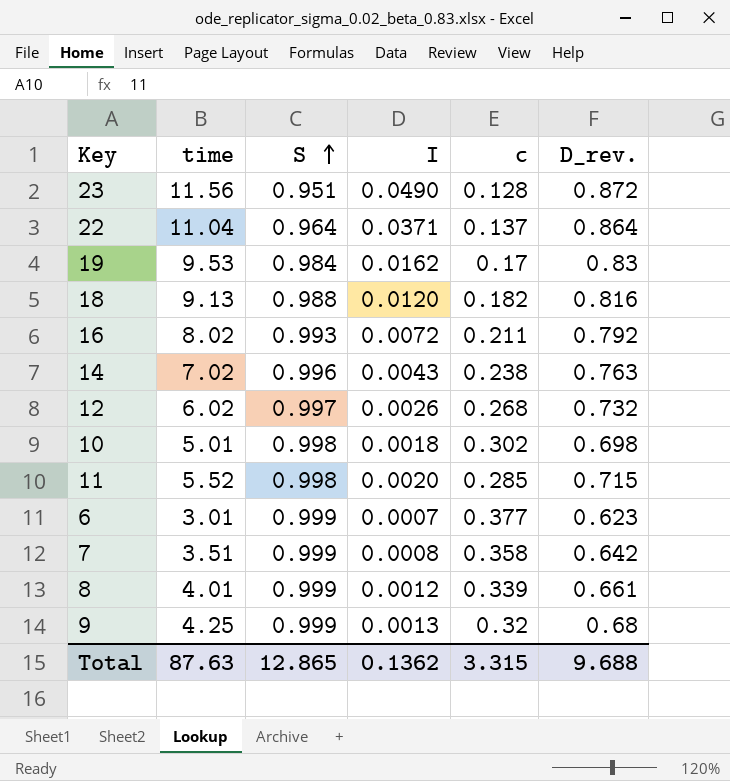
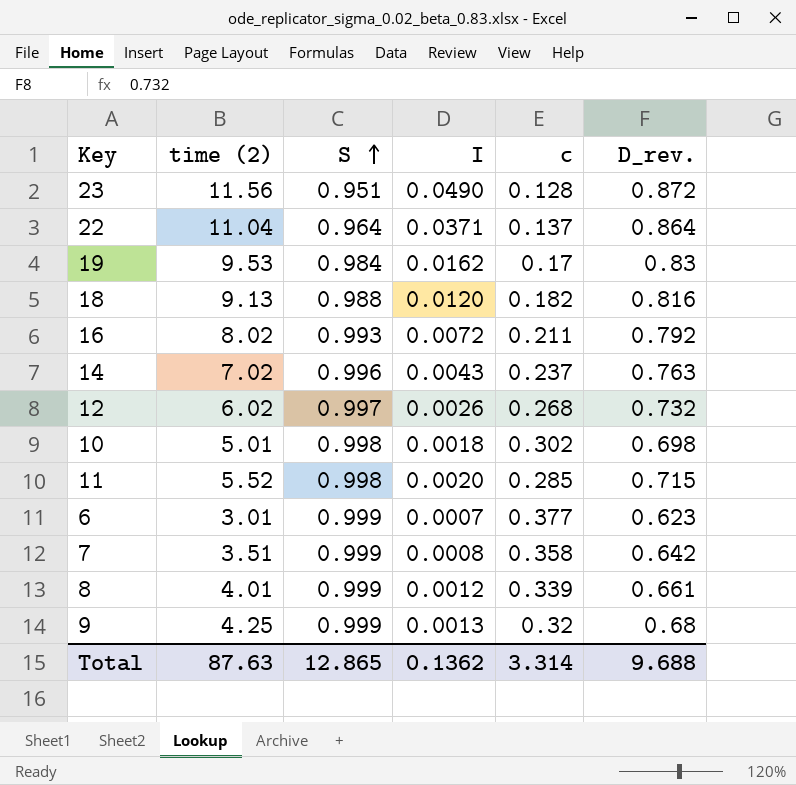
column name: time -> time (2)
14 | c: 0.238 -> 0.237
Total | c: 3.315 -> 3.314

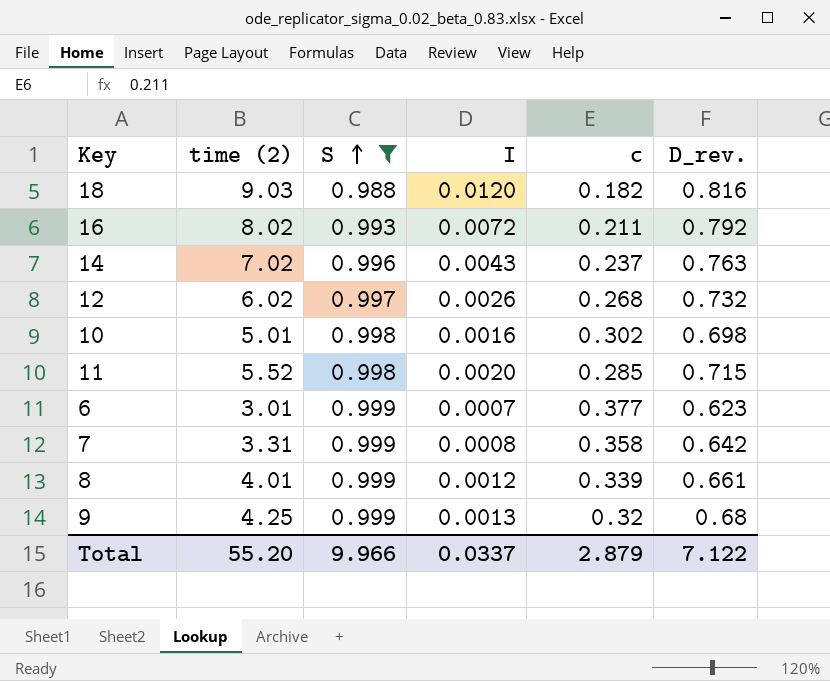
filter: none -> S >= 0.988
18 | time (2): 9.13 -> 9.03
10 | I: 0.0018 -> 0.0016
7 | time (2): 3.51 -> 3.31
Total | time (2): 87.63 -> 55.20
Total | S: 12.865 -> 9.966
Total | I: 0.1362 -> 0.0337
Total | c: 3.314 -> 2.879
Total | D_rev.: 9.688 -> 7.122

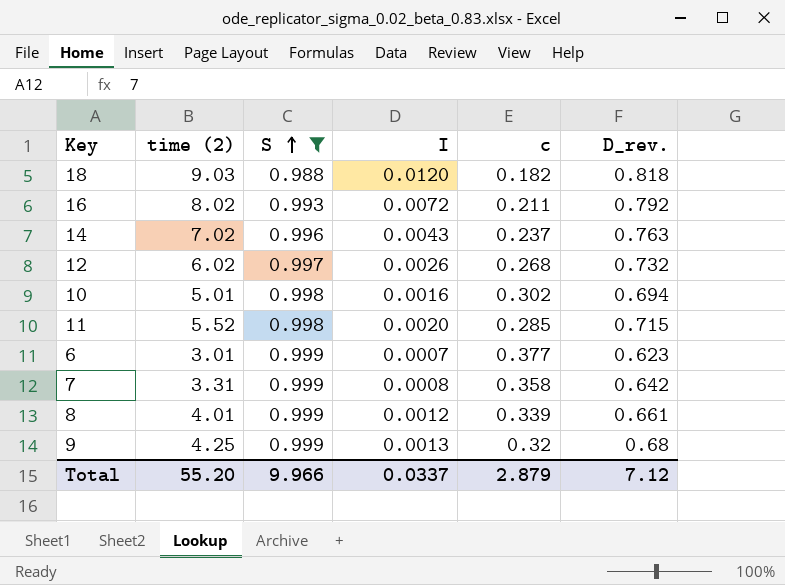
18 | D_rev.: 0.816 -> 0.818
10 | D_rev.: 0.698 -> 0.694
Total | D_rev.: 7.122 -> 7.12

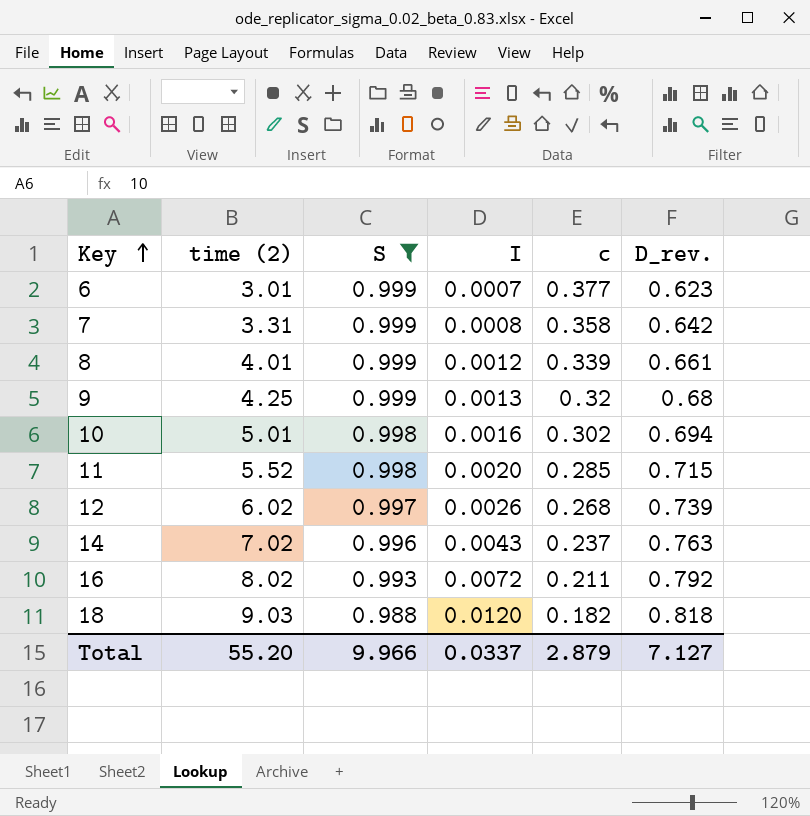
row order: S ascending -> Key ascending
12 | D_rev.: 0.732 -> 0.739
Total | D_rev.: 7.12 -> 7.127

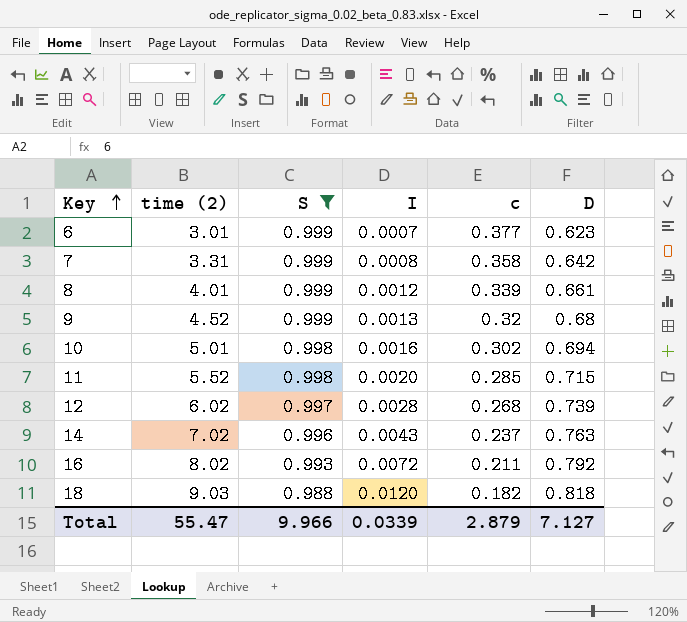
column name: D_rev. -> D
9 | time (2): 4.25 -> 4.52
12 | I: 0.0026 -> 0.0028
Total | time (2): 55.20 -> 55.47
Total | I: 0.0337 -> 0.0339

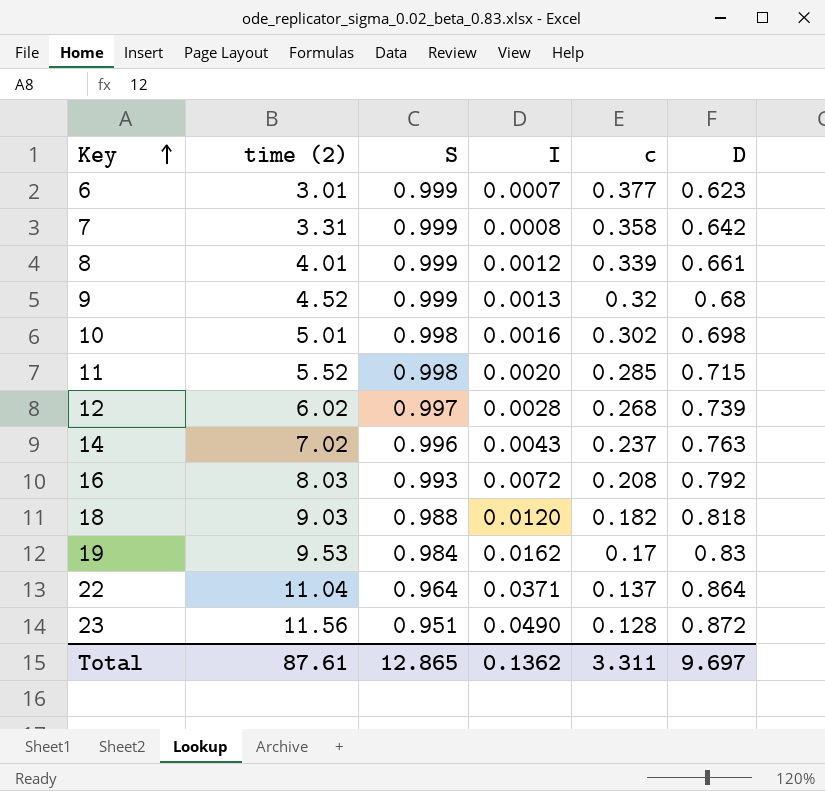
filter: S >= 0.988 -> none
10 | D: 0.694 -> 0.698
16 | time (2): 8.02 -> 8.03
16 | c: 0.211 -> 0.208
Total | time (2): 55.47 -> 87.61
Total | S: 9.966 -> 12.865
Total | I: 0.0339 -> 0.1362
Total | c: 2.879 -> 3.311
Total | D: 7.127 -> 9.697

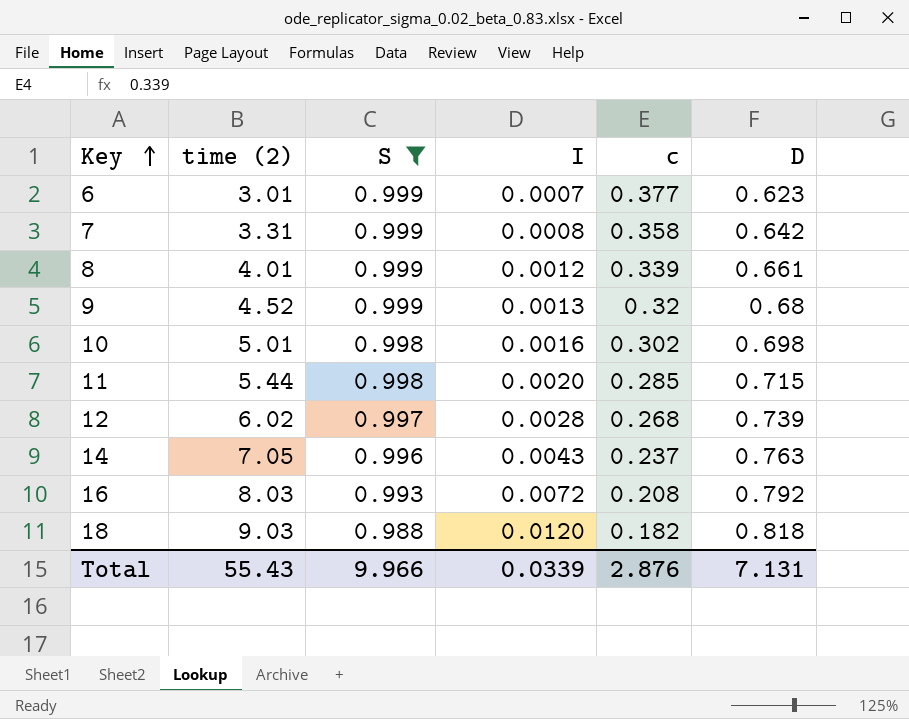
filter: none -> S >= 0.988
11 | time (2): 5.52 -> 5.44
14 | time (2): 7.02 -> 7.05
Total | time (2): 87.61 -> 55.43
Total | S: 12.865 -> 9.966
Total | I: 0.1362 -> 0.0339
Total | c: 3.311 -> 2.876
Total | D: 9.697 -> 7.131

